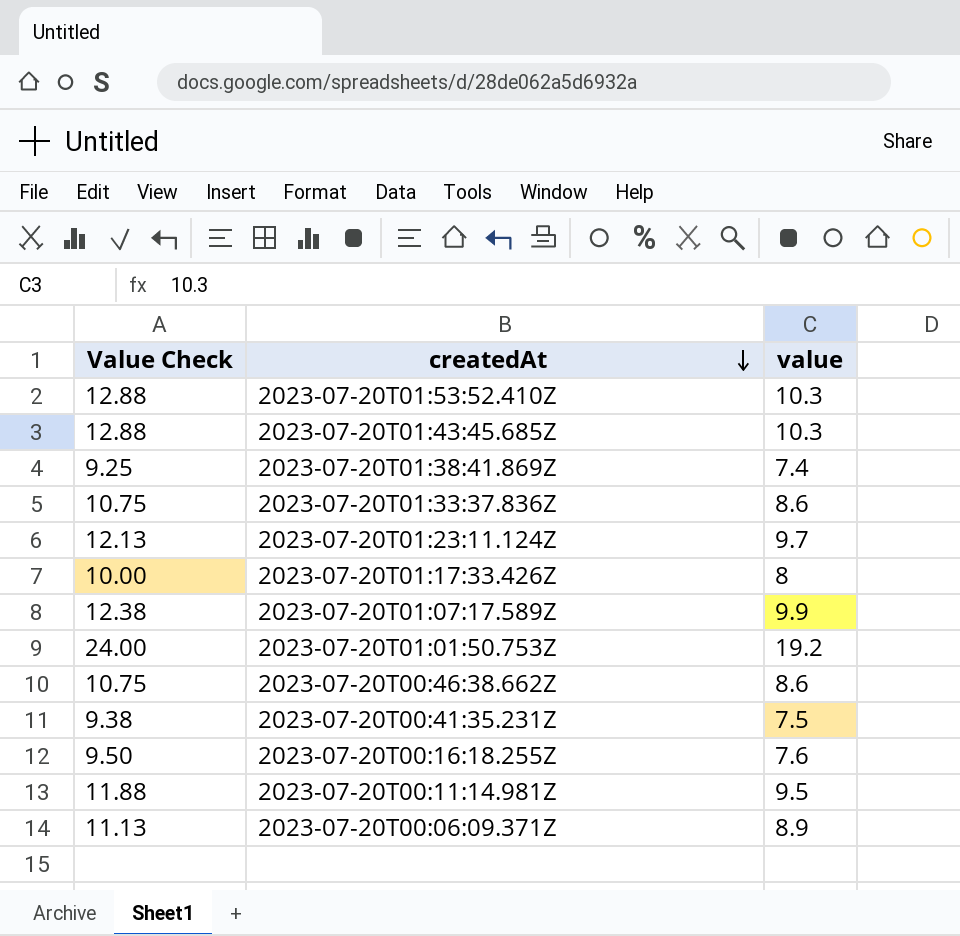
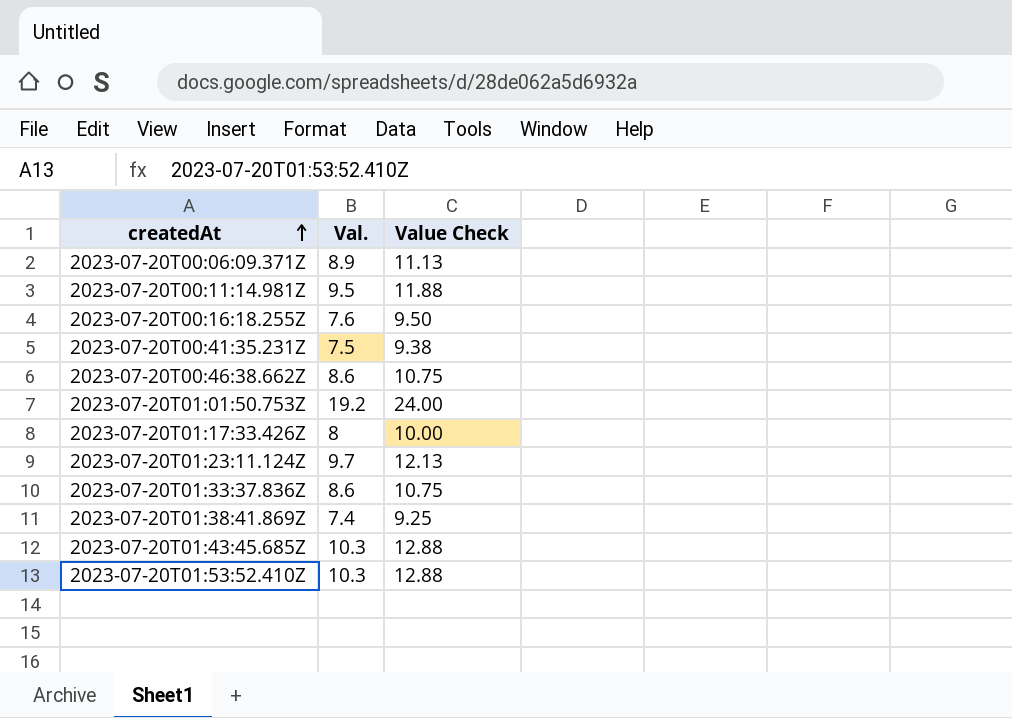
row order: createdAt descending -> createdAt ascending
column name: value -> Val.
column Value Check | position: 1 -> 3
row 2023-07-20T01:07:17.589Z: 12.38 | 9.9 -> none

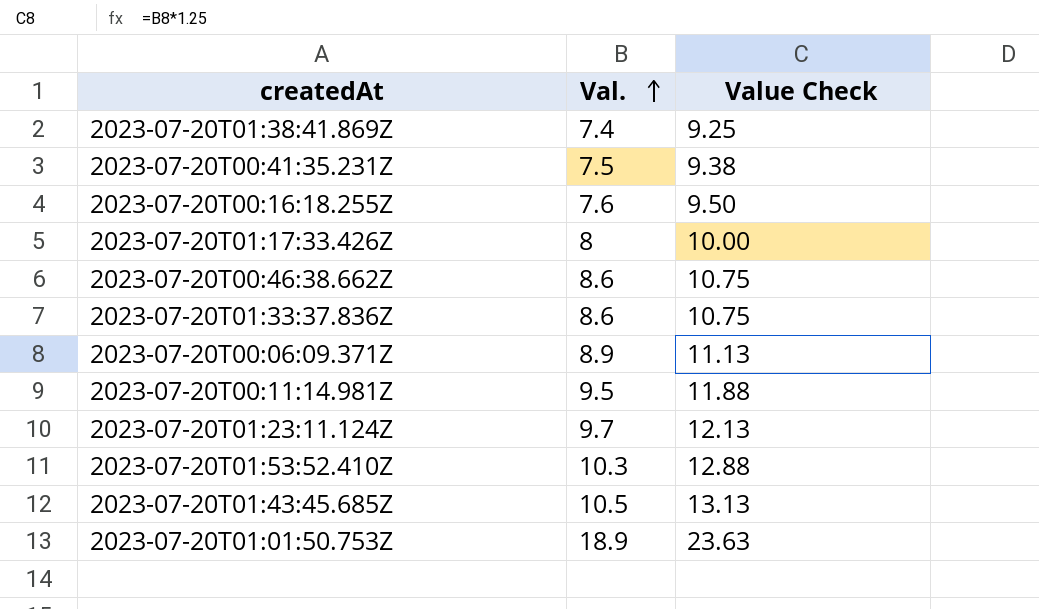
row order: createdAt ascending -> Val. ascending
2023-07-20T01:43:45.685Z | Val.: 10.3 -> 10.5
2023-07-20T01:43:45.685Z | Value Check: 12.88 -> 13.13
2023-07-20T01:01:50.753Z | Val.: 19.2 -> 18.9
2023-07-20T01:01:50.753Z | Value Check: 24.00 -> 23.63

